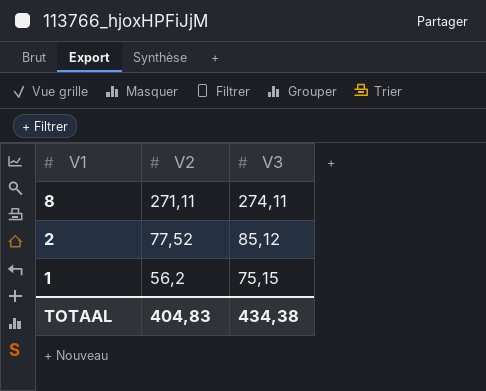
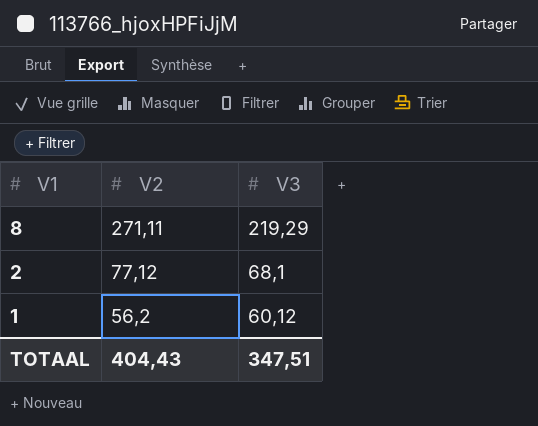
8 | V3: 274,11 -> 219,29
2 | V2: 77,52 -> 77,12
2 | V3: 85,12 -> 68,1
1 | V3: 75,15 -> 60,12
TOTAAL | V2: 404,83 -> 404,43
TOTAAL | V3: 434,38 -> 347,51

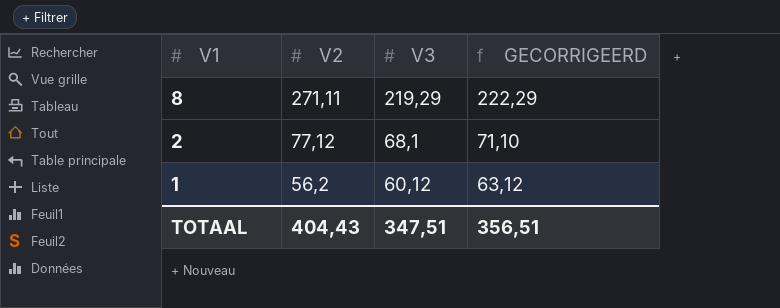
column GECORRIGEERD | formula: none -> [V3] + 3

